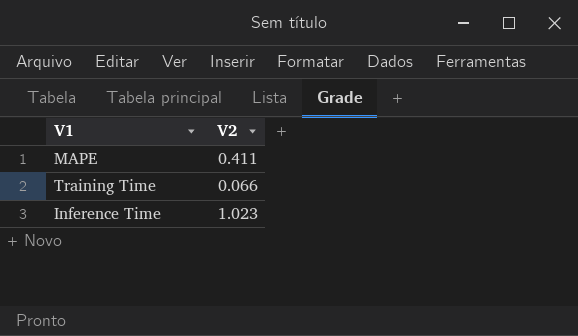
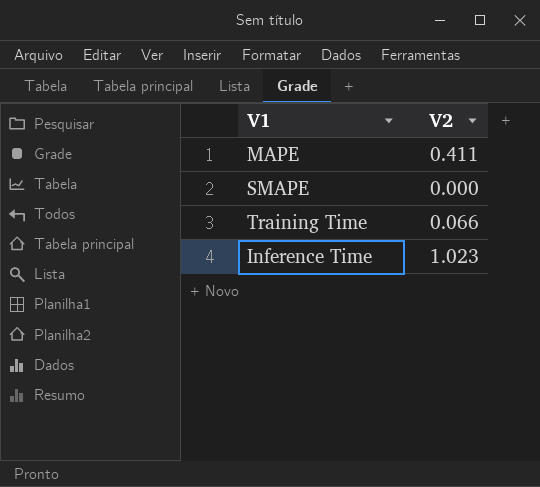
row SMAPE: none -> 0.000

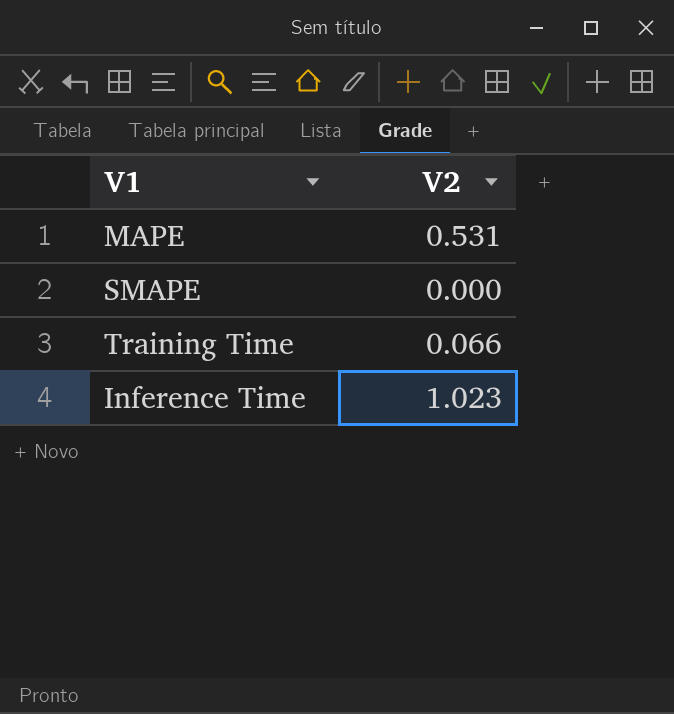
MAPE | V2: 0.411 -> 0.531

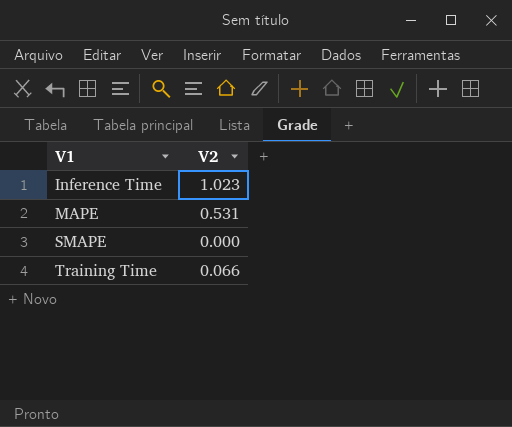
row order: none -> V1 ascending

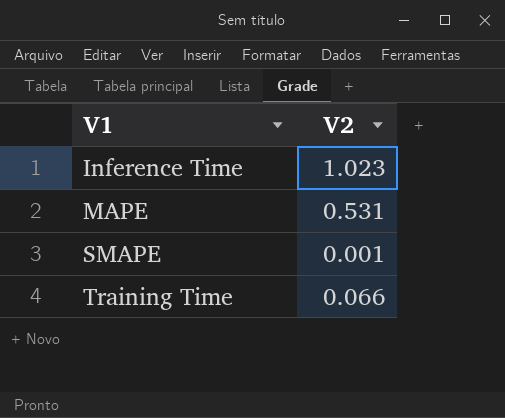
SMAPE | V2: 0.000 -> 0.001

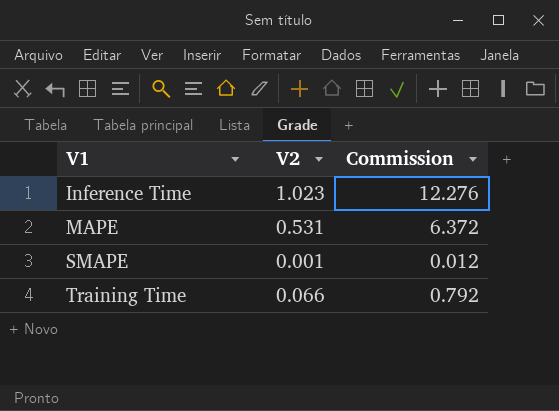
column Commission | formula: none -> [V2] * 12

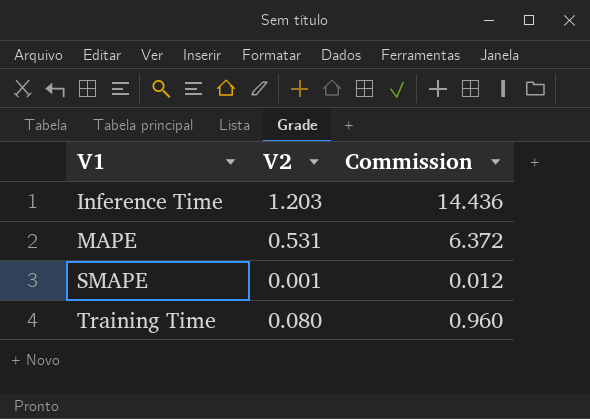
Inference Time | V2: 1.023 -> 1.203
Inference Time | Commission: 12.276 -> 14.436
Training Time | V2: 0.066 -> 0.080
Training Time | Commission: 0.792 -> 0.960

